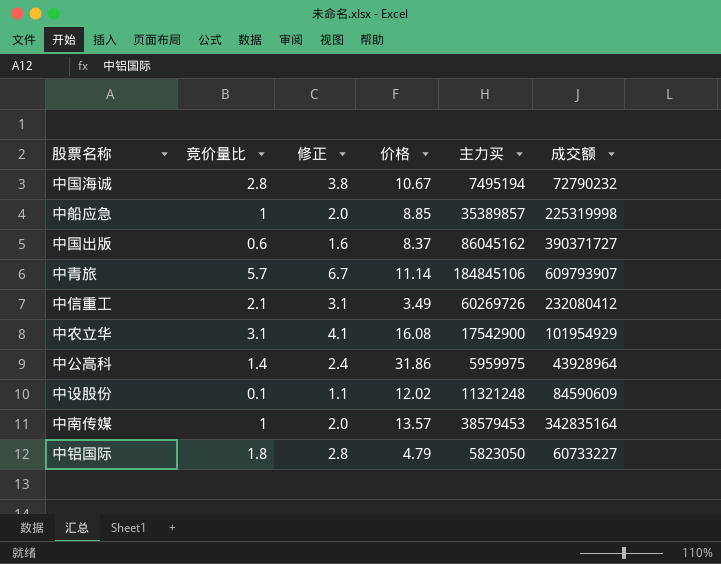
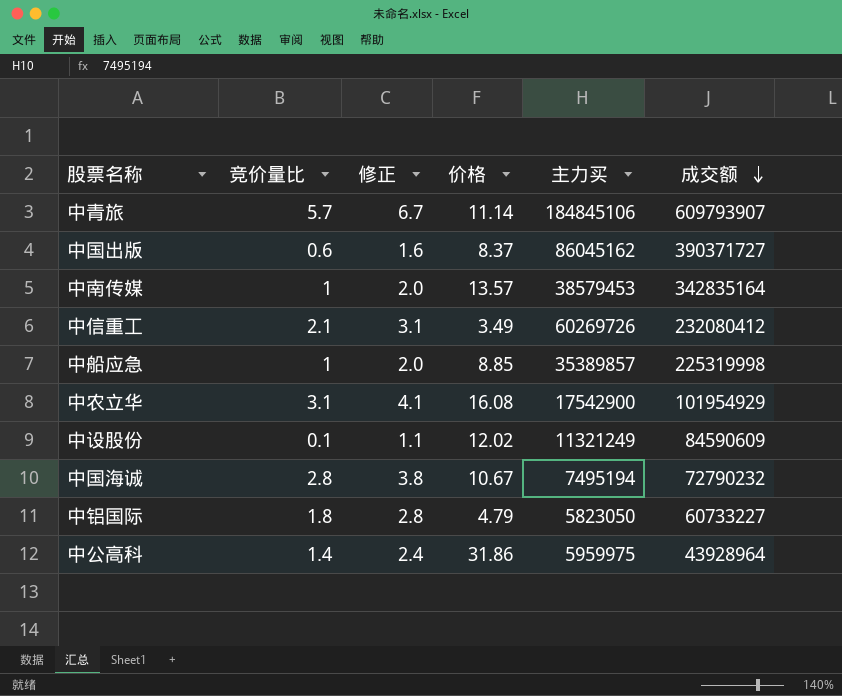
row order: none -> 成交额 descending
中设股份 | 主力买: 11321248 -> 11321249

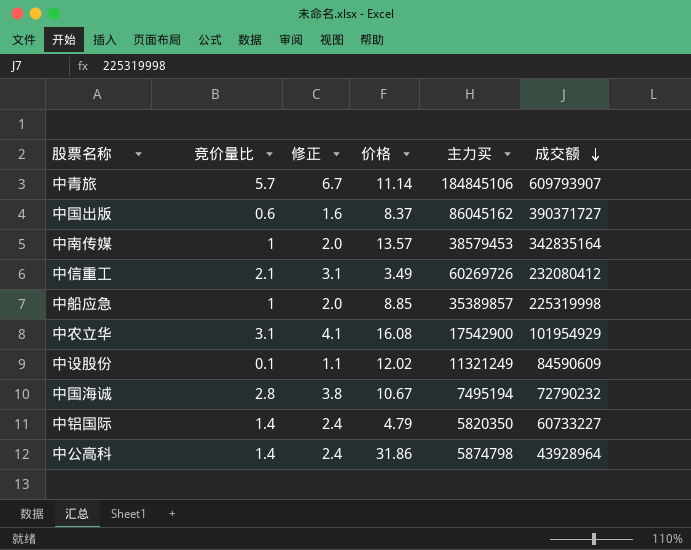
中铝国际 | 竞价量比: 1.8 -> 1.4
中铝国际 | 修正: 2.8 -> 2.4
中铝国际 | 主力买: 5823050 -> 5820350
中公高科 | 主力买: 5959975 -> 5874798

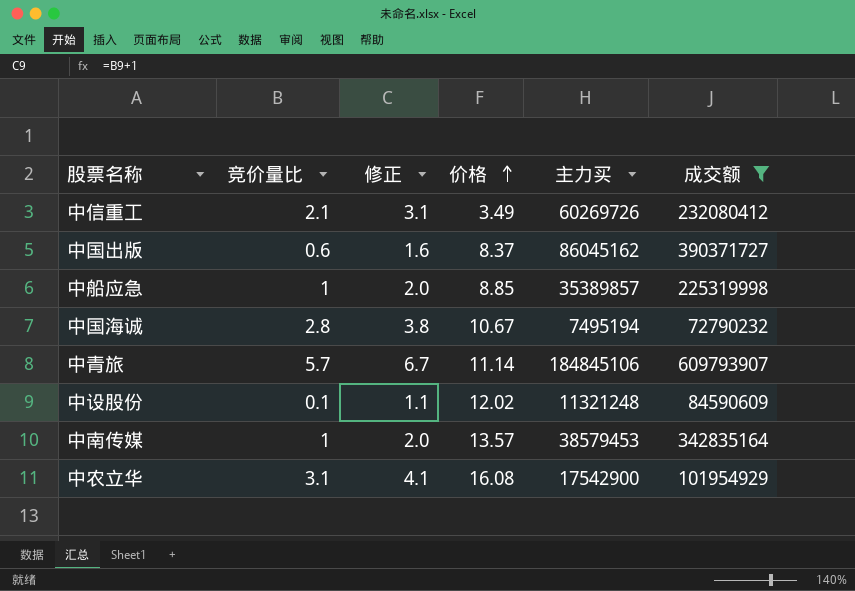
filter: none -> 成交额 >= 72790232
row order: 成交额 descending -> 价格 ascending
中设股份 | 主力买: 11321249 -> 11321248

